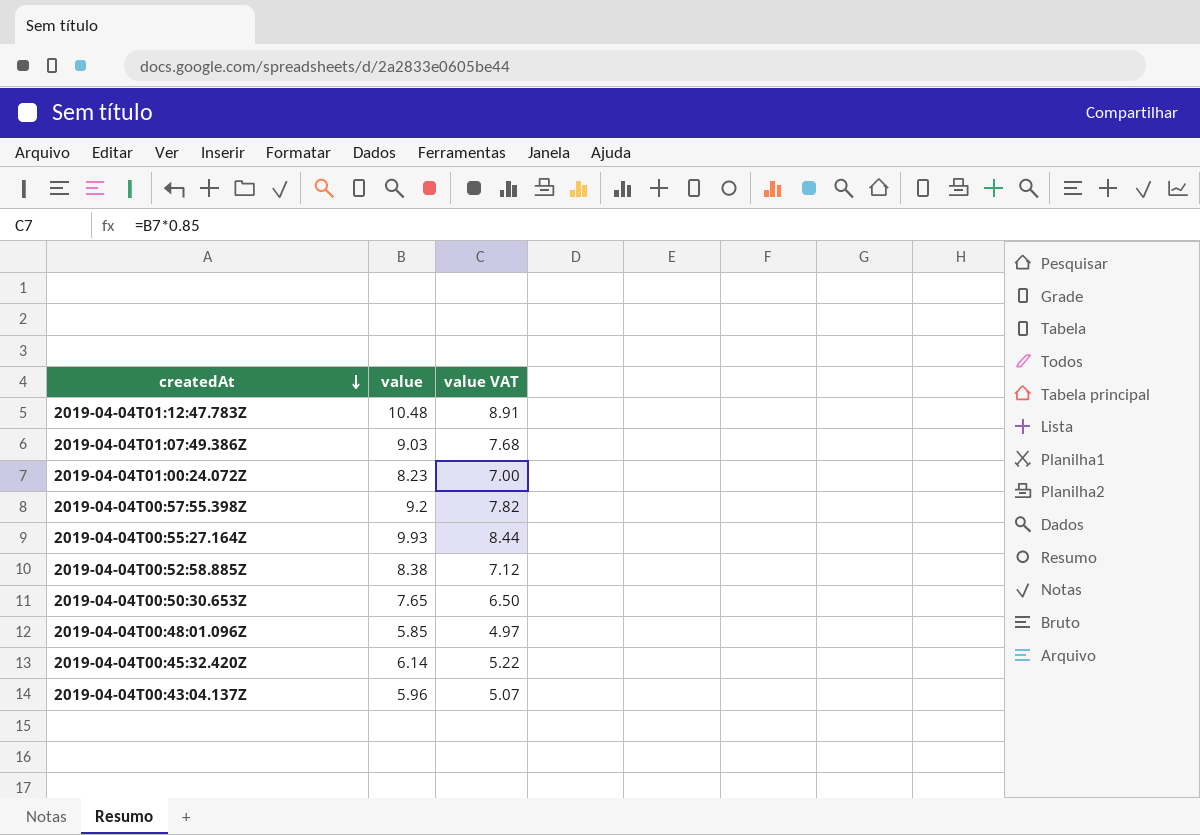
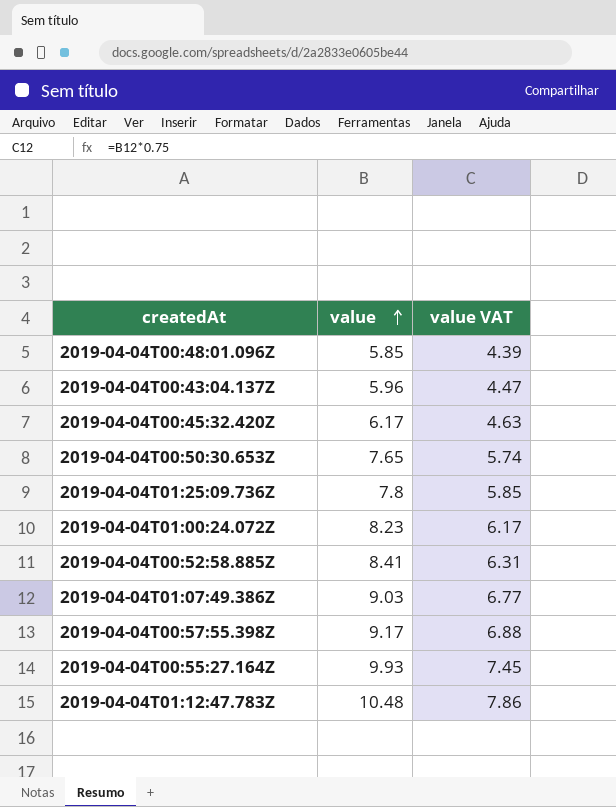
row order: createdAt descending -> value ascending
column value VAT | formula: [value] * 0.85 -> [value] * 0.75
2019-04-04T00:45:32.420Z | value: 6.14 -> 6.17
row 2019-04-04T01:25:09.736Z: none -> 7.8 | 5.85
2019-04-04T00:52:58.885Z | value: 8.38 -> 8.41
2019-04-04T00:57:55.398Z | value: 9.2 -> 9.17

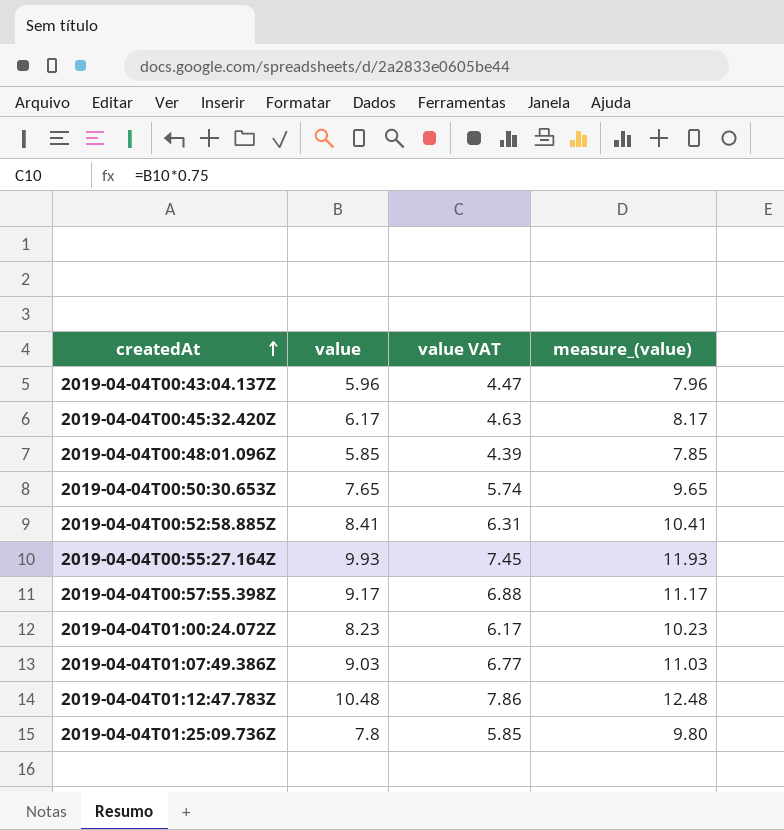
row order: value ascending -> createdAt ascending
column measure_(value) | formula: none -> [value] + 2

